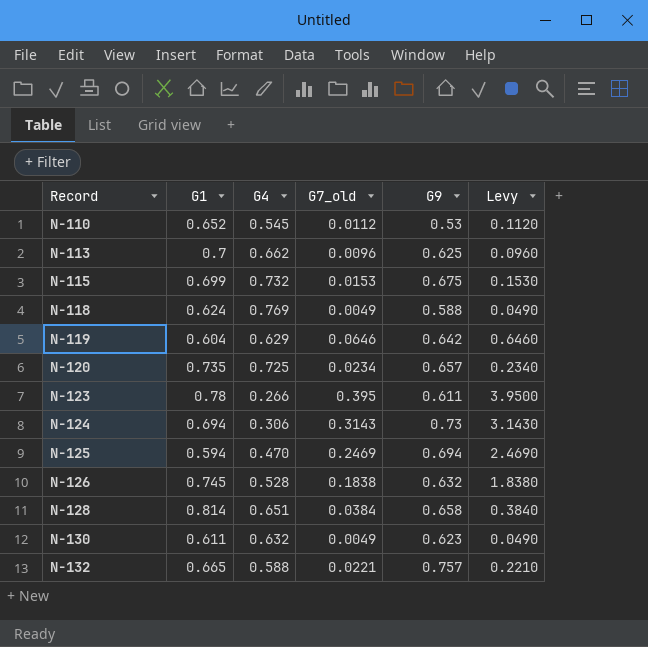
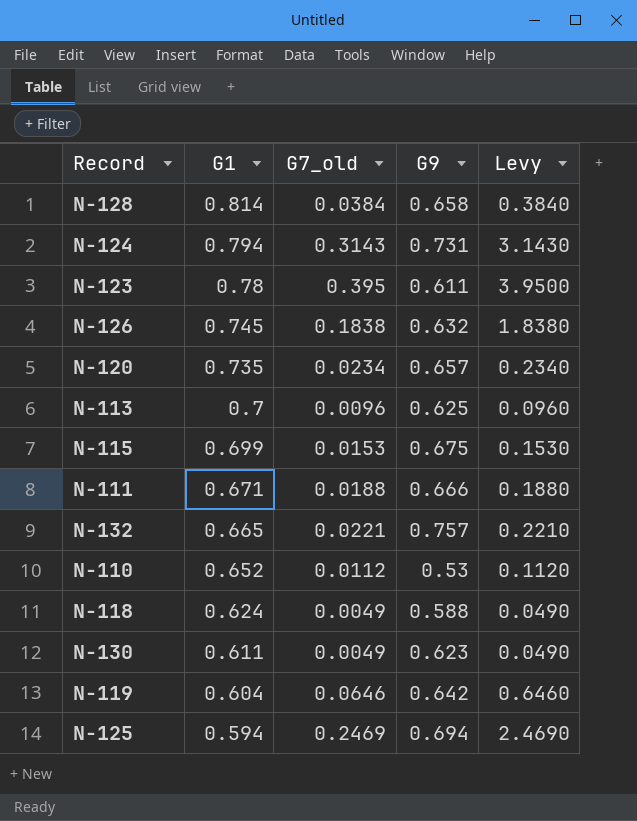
row order: Record ascending -> G1 descending
column G4 | position: 3 -> none
N-124 | G1: 0.694 -> 0.794
N-124 | G9: 0.73 -> 0.731
row N-111: none -> 0.671 | 0.0188 | 0.666 | 0.1880

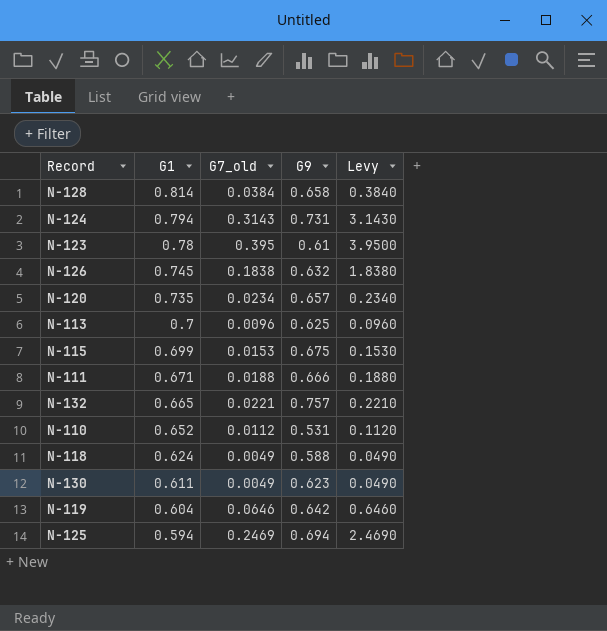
N-123 | G9: 0.611 -> 0.61
N-110 | G9: 0.53 -> 0.531

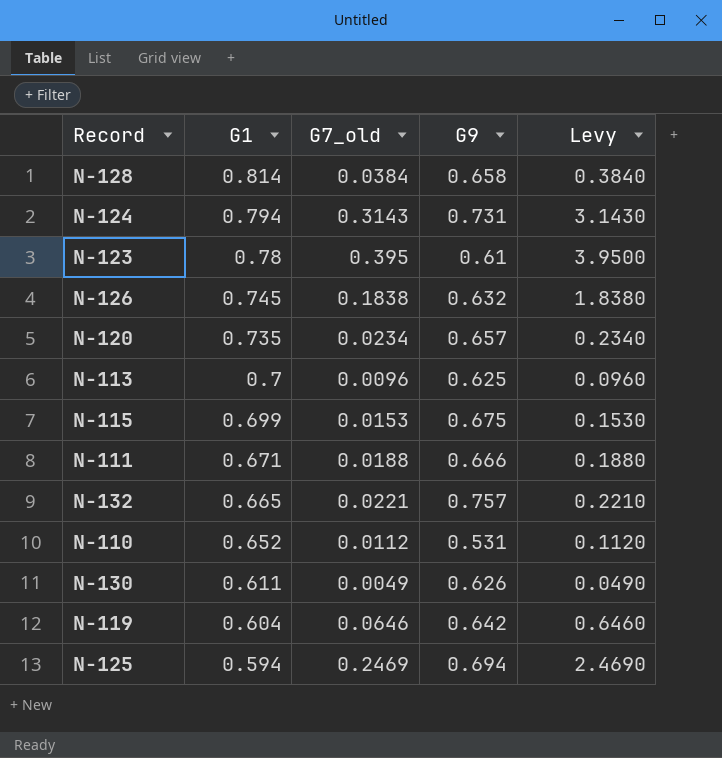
row N-118: 0.624 | 0.0049 | 0.588 | 0.0490 -> none
N-130 | G9: 0.623 -> 0.626

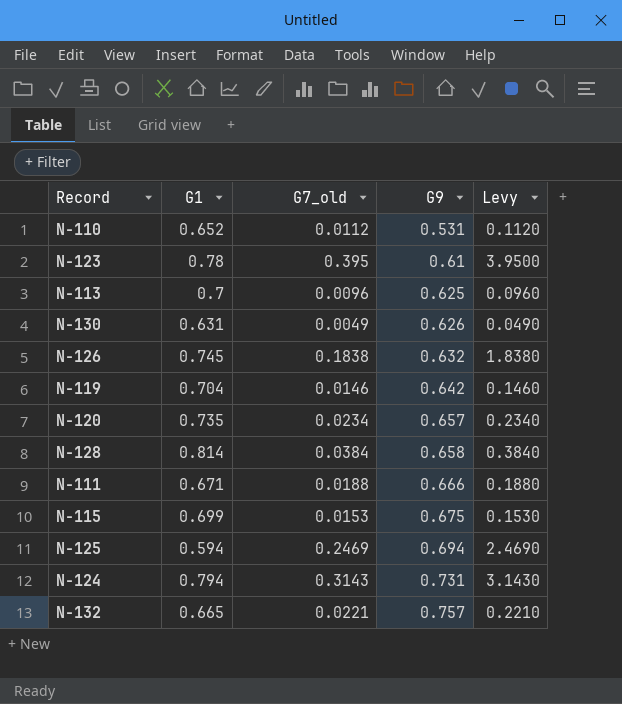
row order: G1 descending -> G9 ascending
N-130 | G1: 0.611 -> 0.631
N-119 | G1: 0.604 -> 0.704
N-119 | G7_old: 0.0646 -> 0.0146
N-119 | Levy: 0.6460 -> 0.1460

